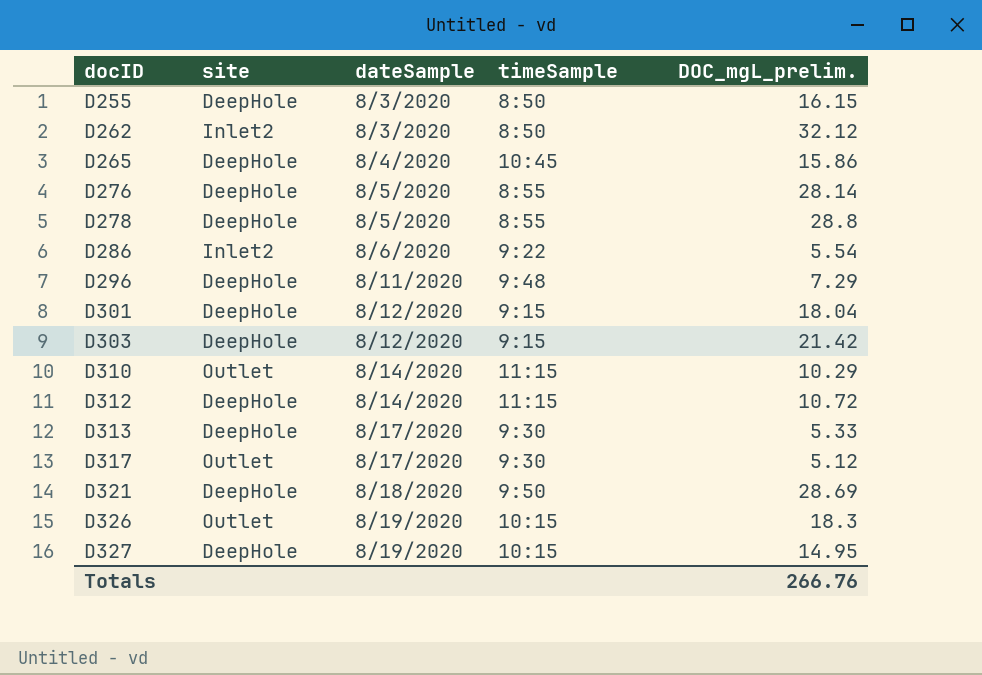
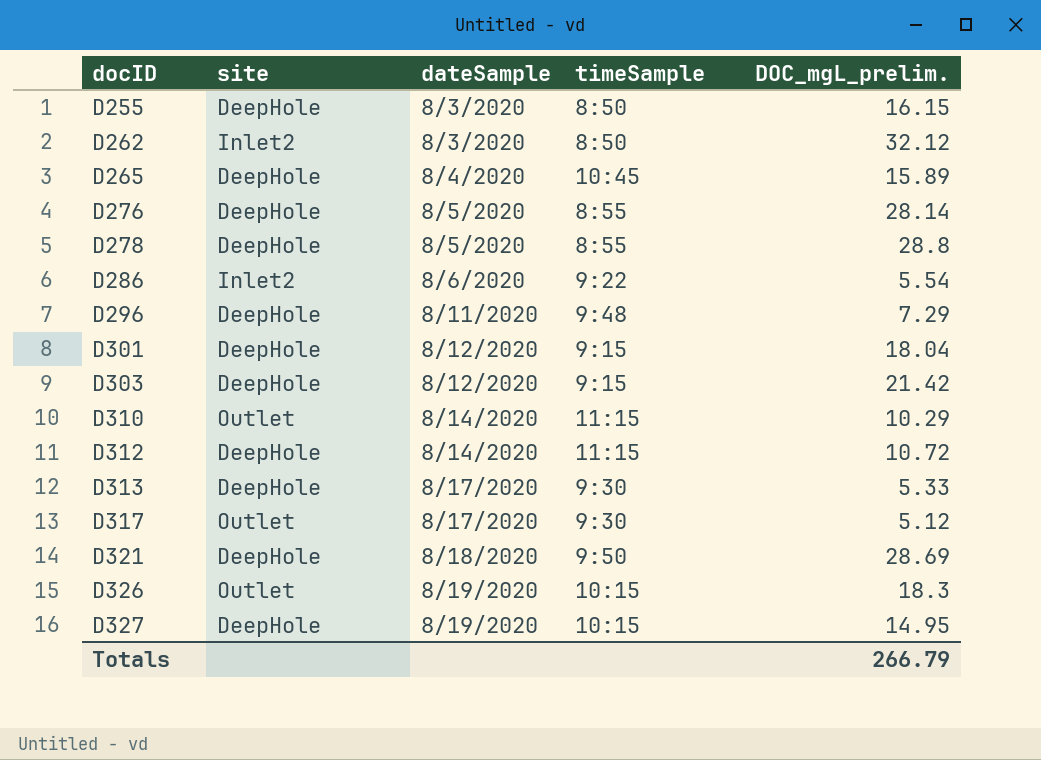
D265 | DOC_mgL_prelim.: 15.86 -> 15.89
Totals | DOC_mgL_prelim.: 266.76 -> 266.79

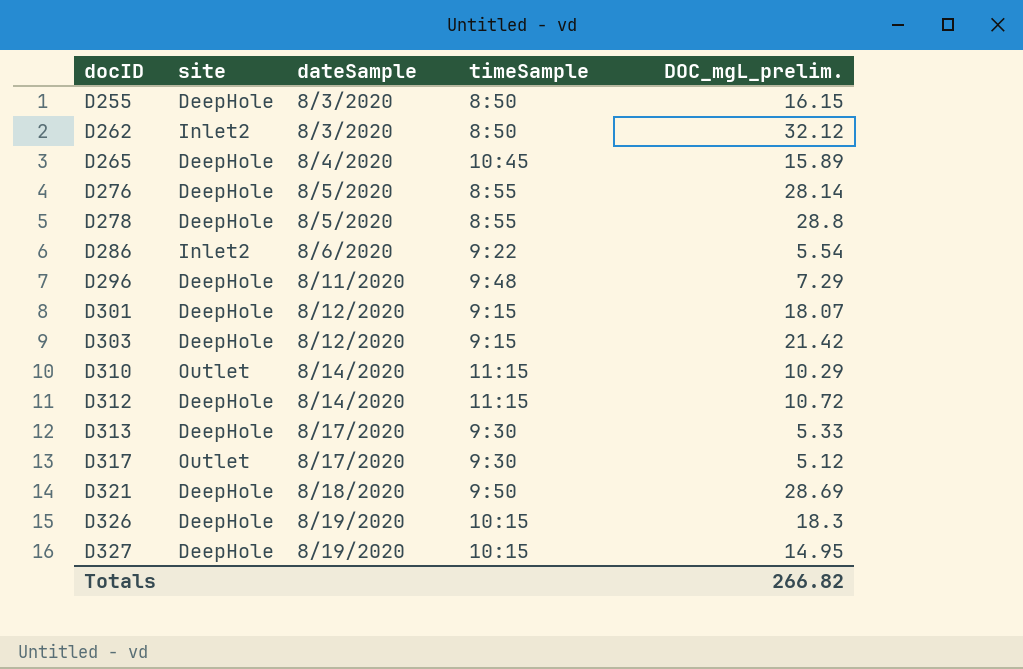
D301 | DOC_mgL_prelim.: 18.04 -> 18.07
D326 | site: Outlet -> DeepHole
Totals | DOC_mgL_prelim.: 266.79 -> 266.82

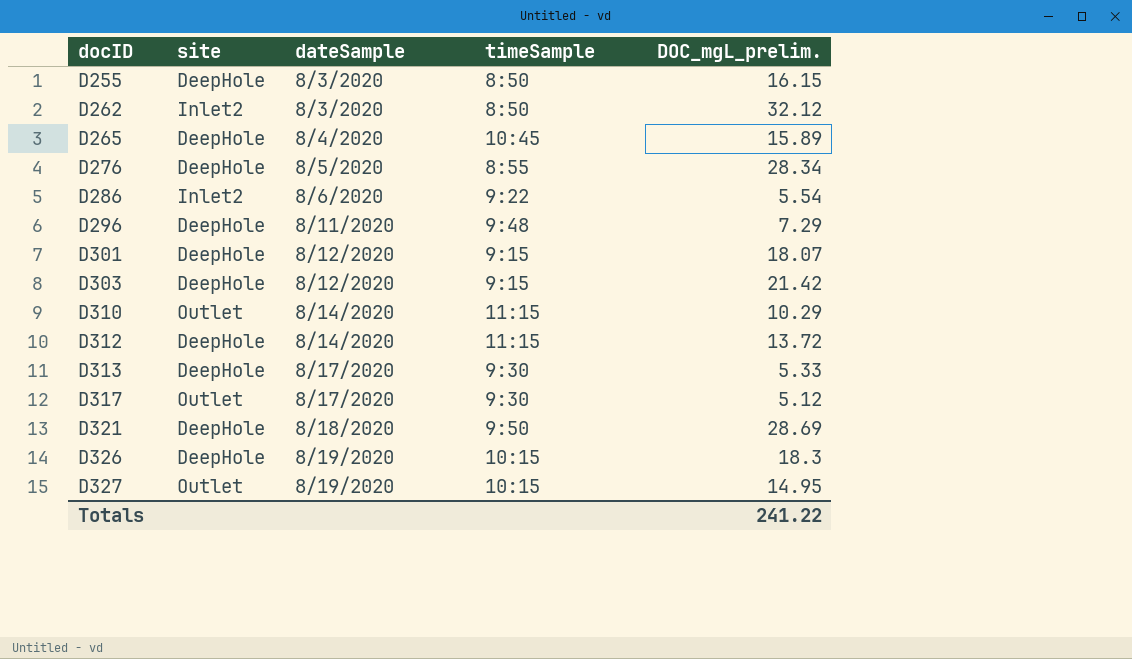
row D278: DeepHole | 8/5/2020 | 8:55 | 28.8 -> none
D276 | DOC_mgL_prelim.: 28.14 -> 28.34
D312 | DOC_mgL_prelim.: 10.72 -> 13.72
D327 | site: DeepHole -> Outlet
Totals | DOC_mgL_prelim.: 266.82 -> 241.22

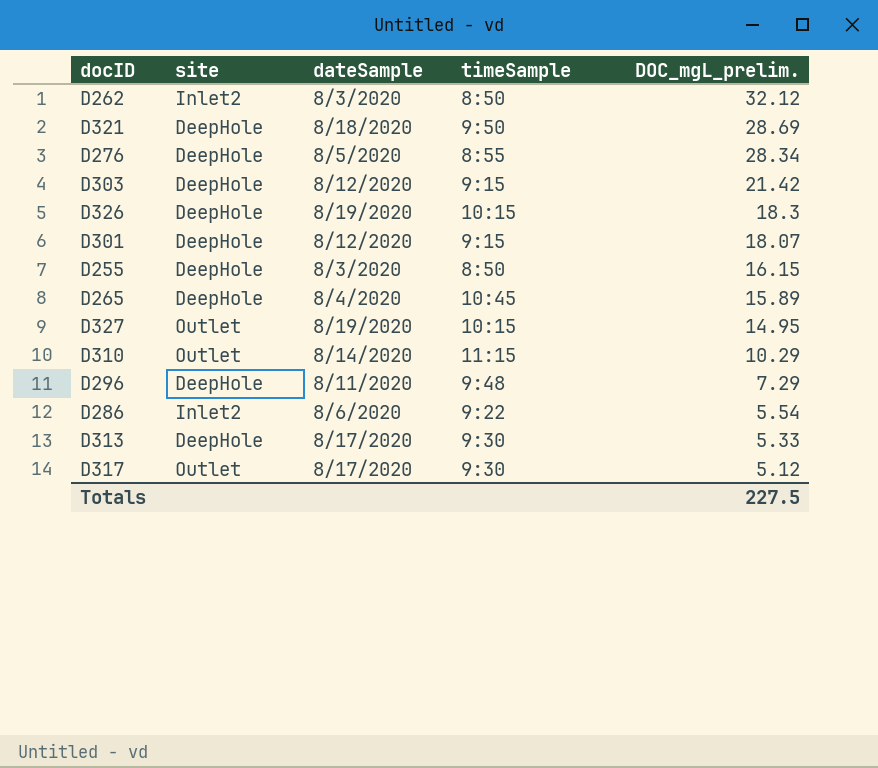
row order: docID ascending -> DOC_mgL_prelim. descending
row D312: DeepHole | 8/14/2020 | 11:15 | 13.72 -> none
Totals | DOC_mgL_prelim.: 241.22 -> 227.5

